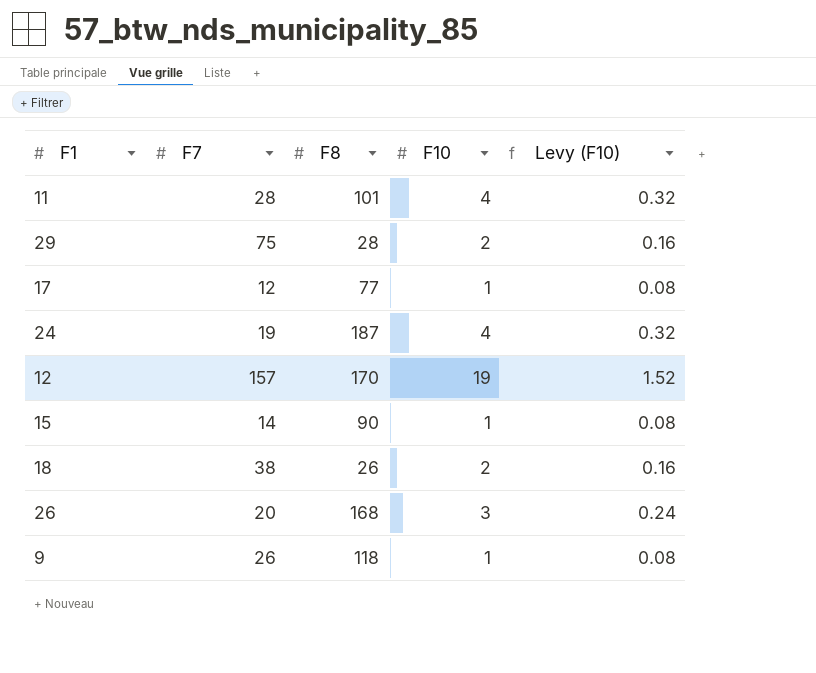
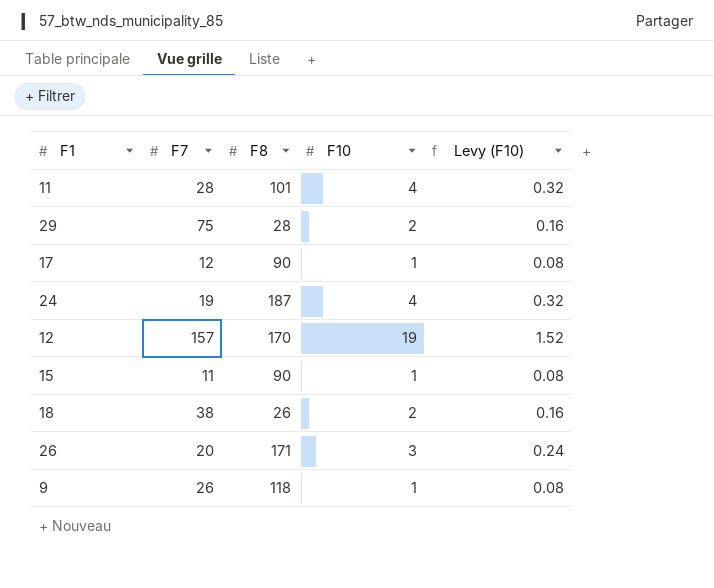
17 | F8: 77 -> 90
15 | F7: 14 -> 11
26 | F8: 168 -> 171

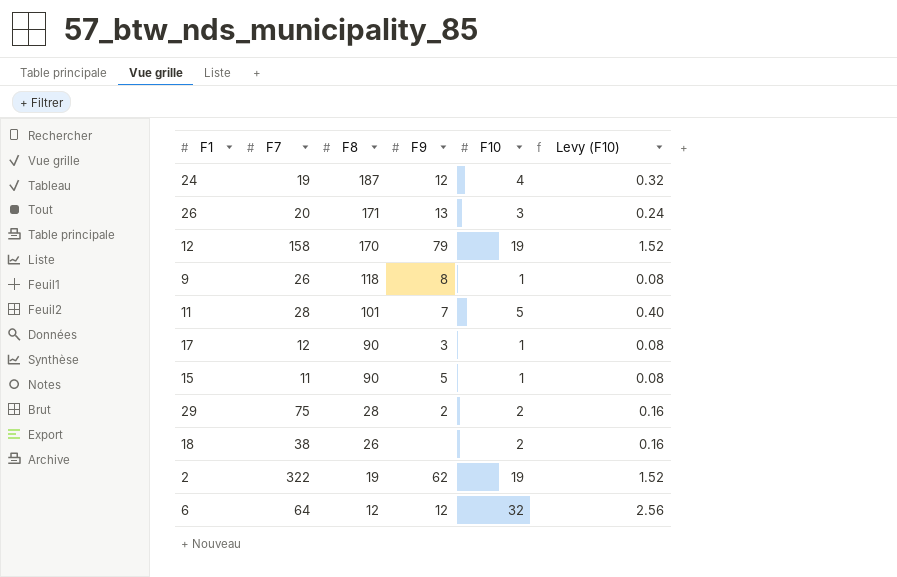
row order: none -> F8 descending
column F9 | position: none -> 4
12 | F7: 157 -> 158
11 | F10: 4 -> 5
11 | Levy (F10): 0.32 -> 0.40
row 2: none -> 322 | 19 | 62 | 19 | 1.52
row 6: none -> 64 | 12 | 12 | 32 | 2.56

